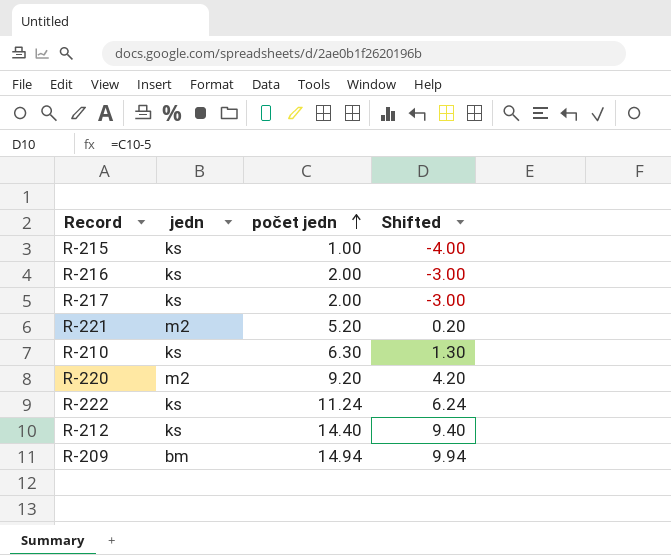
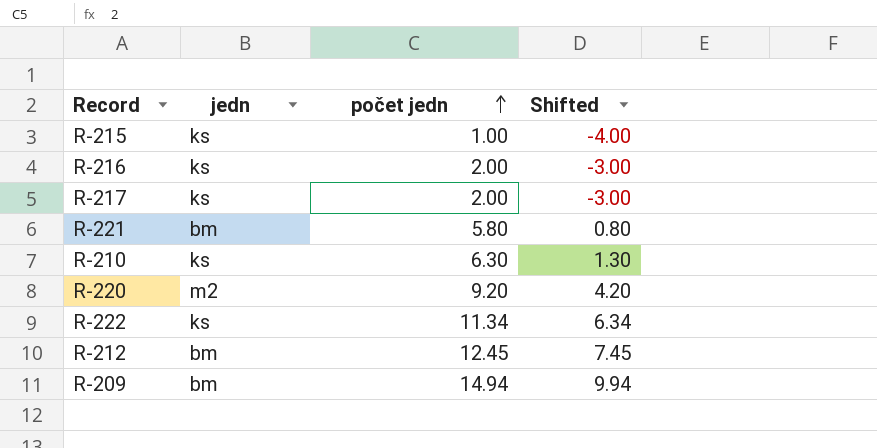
R-221 | jedn: m2 -> bm
R-221 | počet jedn: 5.20 -> 5.80
R-221 | Shifted: 0.20 -> 0.80
R-222 | počet jedn: 11.24 -> 11.34
R-222 | Shifted: 6.24 -> 6.34
R-212 | jedn: ks -> bm
R-212 | počet jedn: 14.40 -> 12.45
R-212 | Shifted: 9.40 -> 7.45

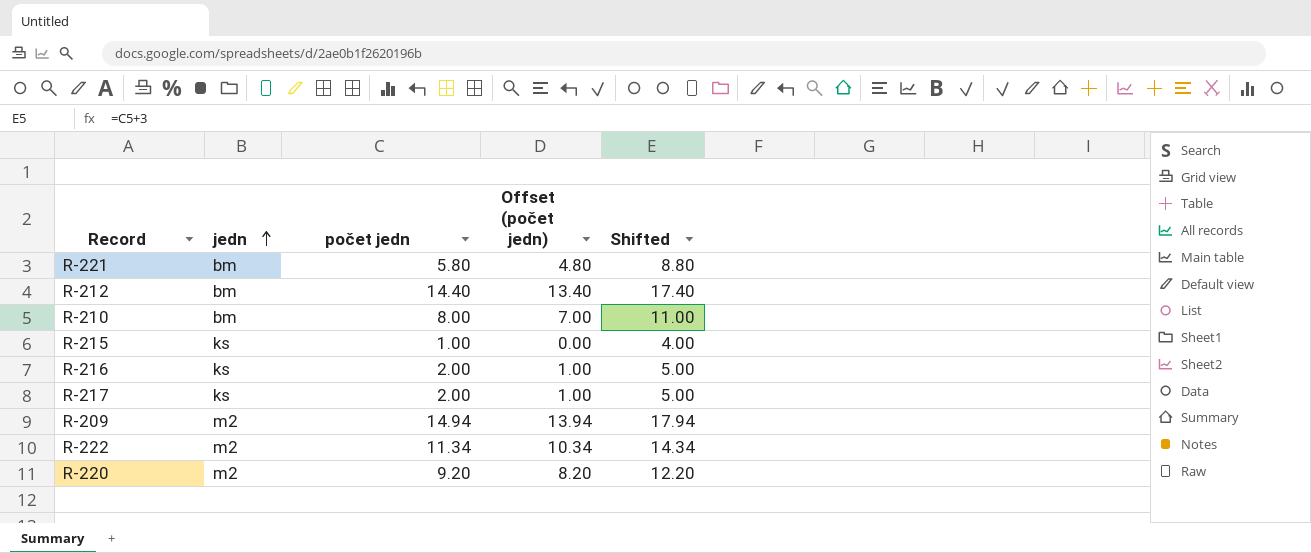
row order: počet jedn ascending -> jedn ascending
column Offset (počet jedn) | formula: none -> [počet jedn] - 1
column Shifted | formula: [počet jedn] - 5 -> [počet jedn] + 3
R-212 | počet jedn: 12.45 -> 14.40
R-210 | jedn: ks -> bm
R-210 | počet jedn: 6.30 -> 8.00
R-209 | jedn: bm -> m2
R-222 | jedn: ks -> m2

